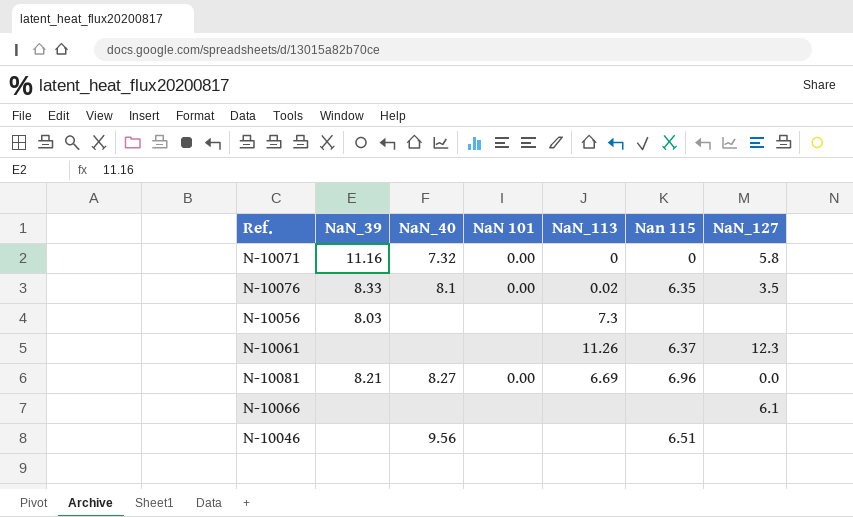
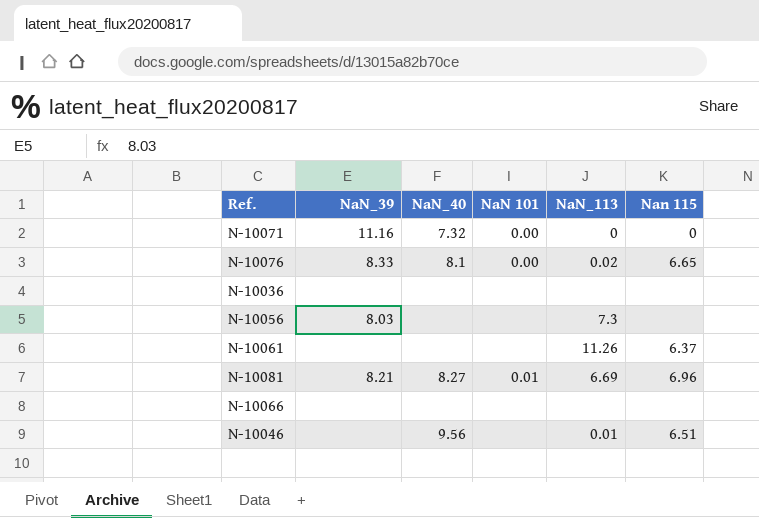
column NaN_127 | position: 7 -> none
N-10076 | Nan 115: 6.35 -> 6.65
row N-10036: none -> none | none | none | none | none
N-10081 | NaN 101: 0.00 -> 0.01
N-10046 | NaN_113: none -> 0.01

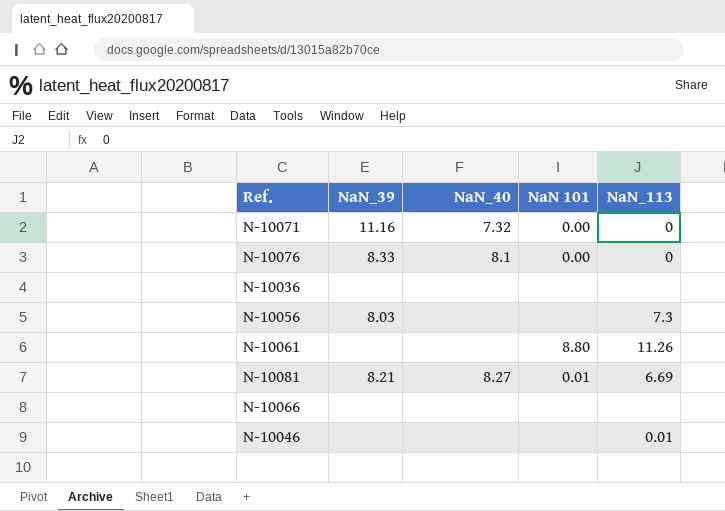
column Nan 115 | position: 6 -> none
N-10076 | NaN_113: 0.02 -> 0
N-10061 | NaN 101: none -> 8.80
N-10046 | NaN_40: 9.56 -> none

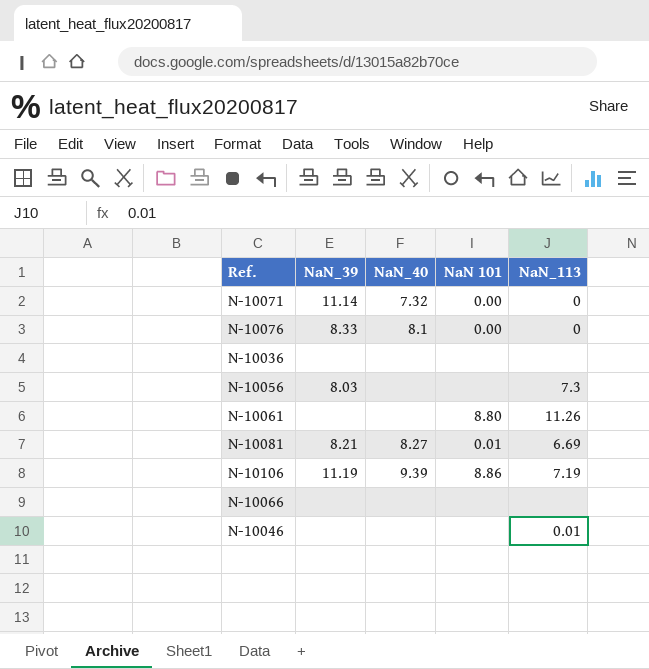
N-10071 | NaN_39: 11.16 -> 11.14
row N-10106: none -> 11.19 | 9.39 | 8.86 | 7.19

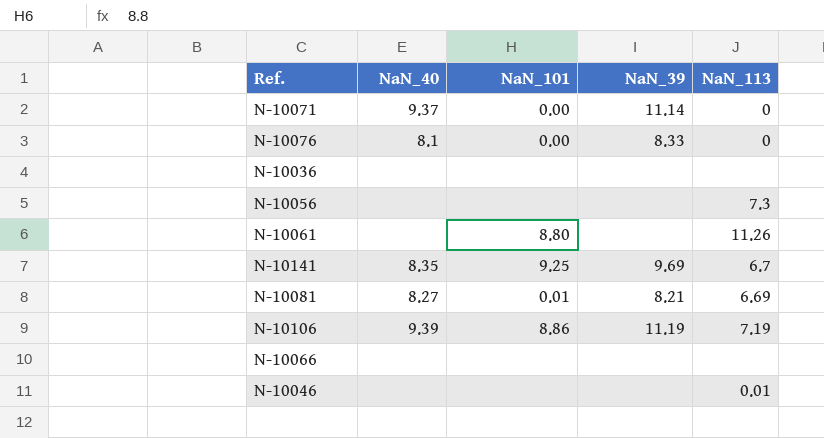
column name: NaN 101 -> NaN_101
column NaN_39 | position: 2 -> 4
N-10071 | NaN_40: 7.32 -> 9.37
N-10056 | NaN_39: 8.03 -> none
row N-10141: none -> 8.35 | 9.25 | 9.69 | 6.7

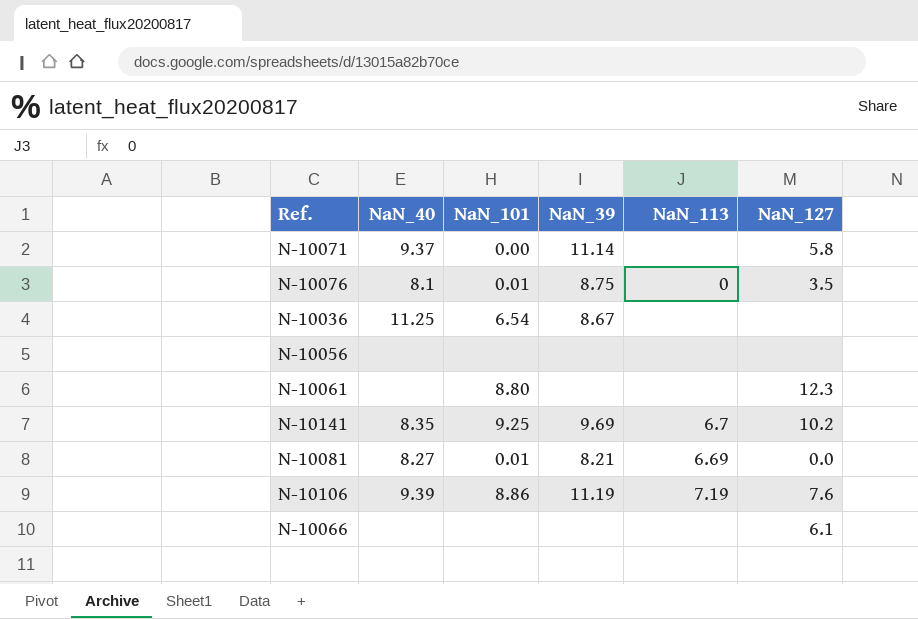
column NaN_127 | position: none -> 6
row N-10046: none | none | none | 0.01 -> none
N-10071 | NaN_113: 0 -> none
N-10076 | NaN_101: 0.00 -> 0.01
N-10076 | NaN_39: 8.33 -> 8.75
N-10036 | NaN_40: none -> 11.25
N-10036 | NaN_101: none -> 6.54
N-10036 | NaN_39: none -> 8.67
N-10056 | NaN_113: 7.3 -> none
N-10061 | NaN_113: 11.26 -> none

